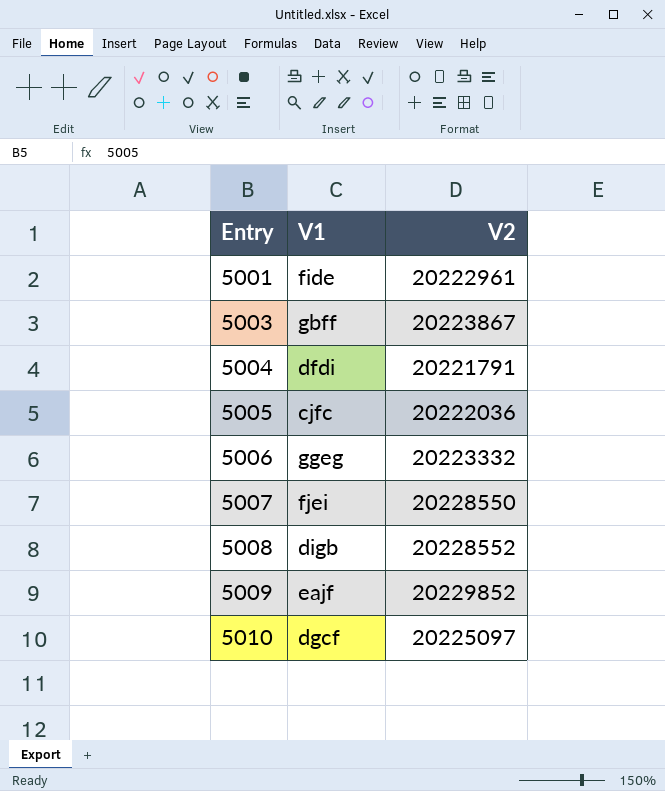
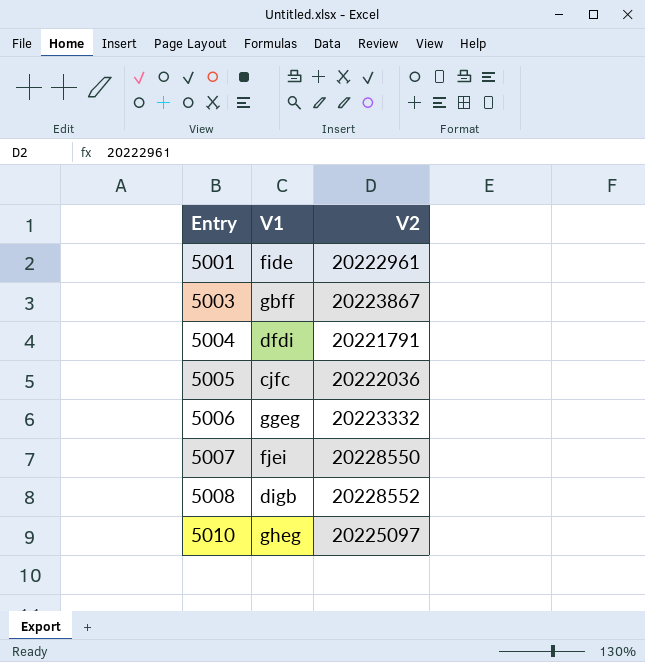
row 5009: eajf | 20229852 -> none
5010 | V1: dgcf -> gheg

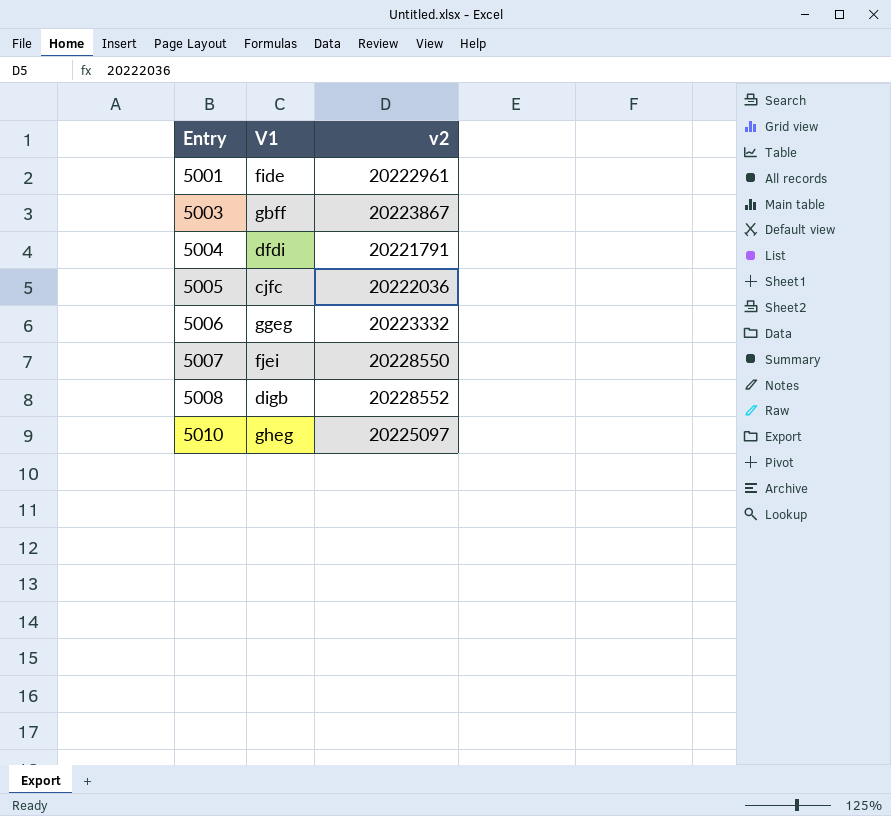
column name: V2 -> v2

